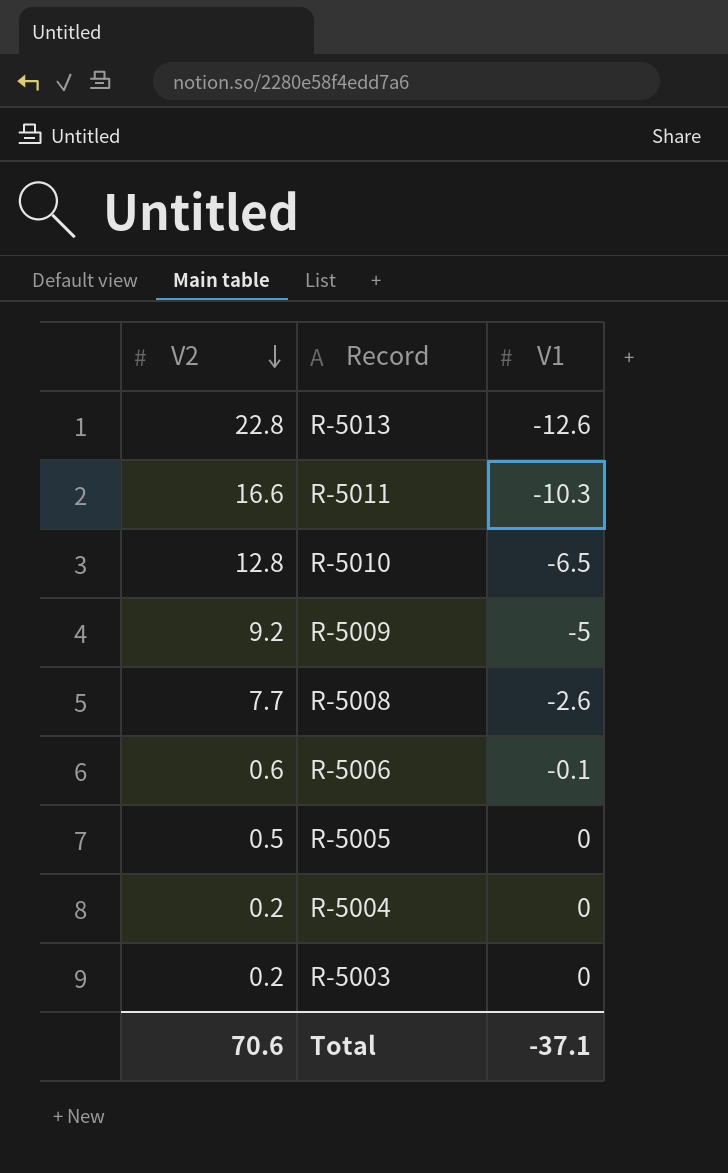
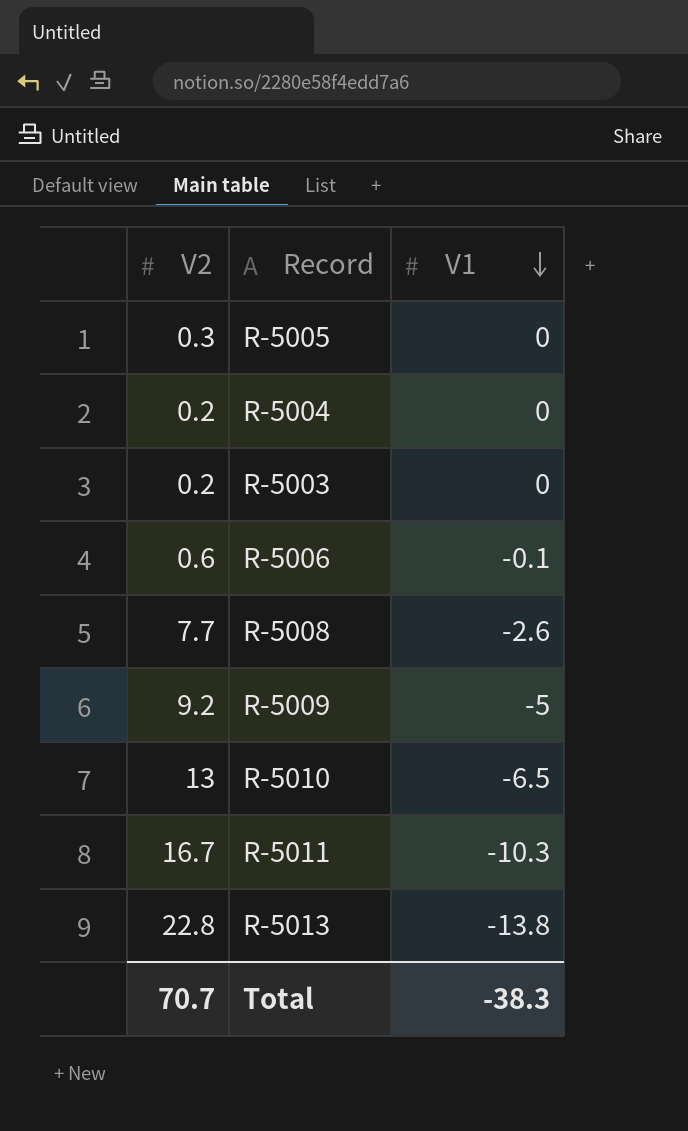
row order: V2 descending -> V1 descending
R-5005 | V2: 0.5 -> 0.3
R-5010 | V2: 12.8 -> 13
R-5011 | V2: 16.6 -> 16.7
R-5013 | V1: -12.6 -> -13.8
Total | V2: 70.6 -> 70.7
Total | V1: -37.1 -> -38.3

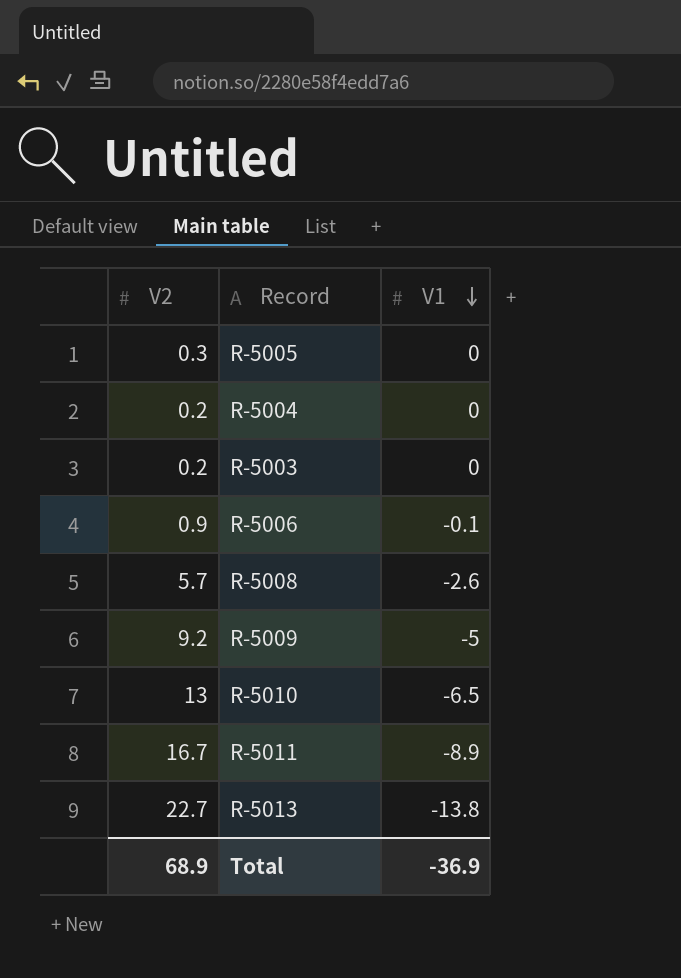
R-5006 | V2: 0.6 -> 0.9
R-5008 | V2: 7.7 -> 5.7
R-5011 | V1: -10.3 -> -8.9
R-5013 | V2: 22.8 -> 22.7
Total | V2: 70.7 -> 68.9
Total | V1: -38.3 -> -36.9

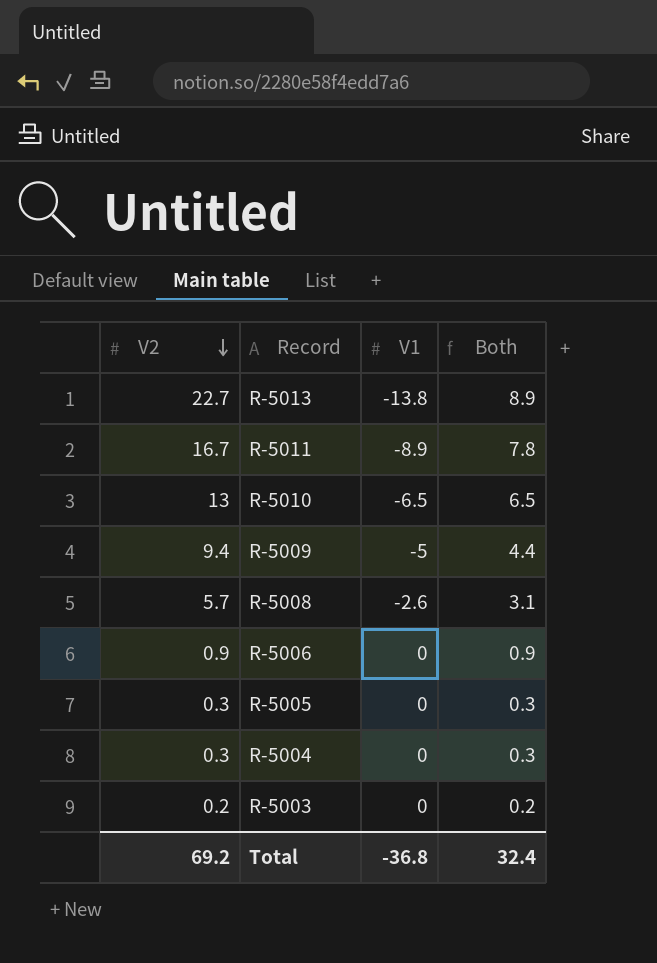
row order: V1 descending -> V2 descending
column Both | formula: none -> [V2] + [V1]
R-5009 | V2: 9.2 -> 9.4
R-5006 | V1: -0.1 -> 0
R-5004 | V2: 0.2 -> 0.3
Total | V2: 68.9 -> 69.2
Total | V1: -36.9 -> -36.8

